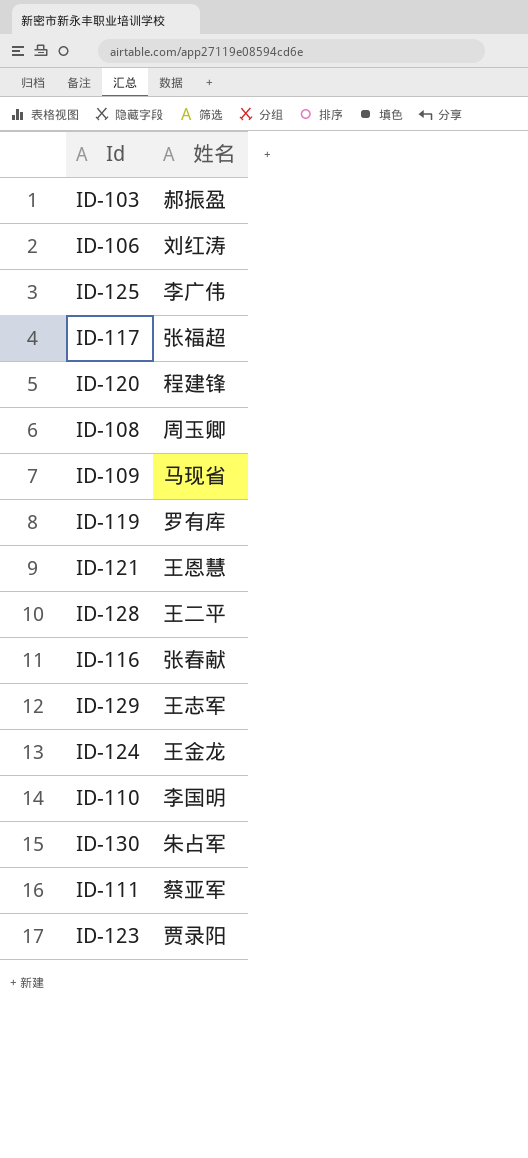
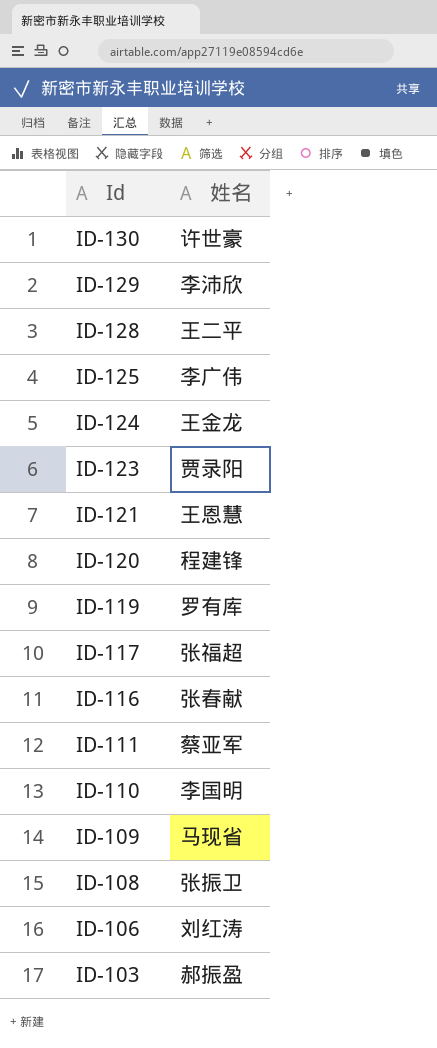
row order: none -> Id descending
ID-130 | 姓名: 朱占军 -> 许世豪
ID-129 | 姓名: 王志军 -> 李沛欣
ID-108 | 姓名: 周玉卿 -> 张振卫

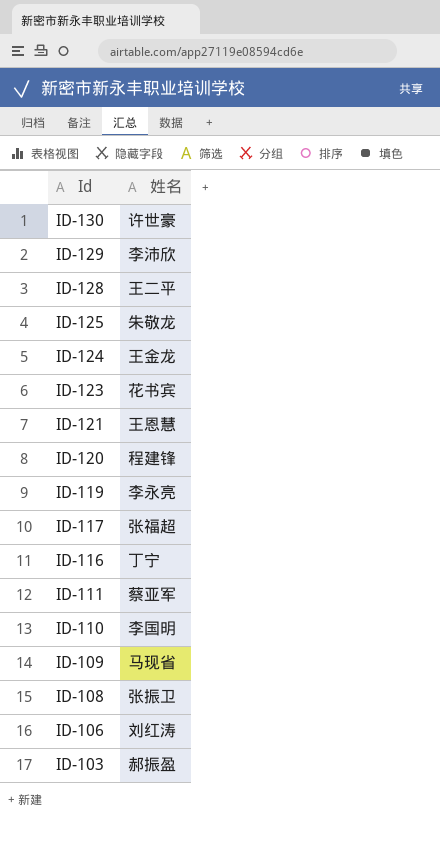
ID-125 | 姓名: 李广伟 -> 朱敬龙
ID-123 | 姓名: 贾录阳 -> 花书宾
ID-119 | 姓名: 罗有库 -> 李永亮
ID-116 | 姓名: 张春献 -> 丁宁

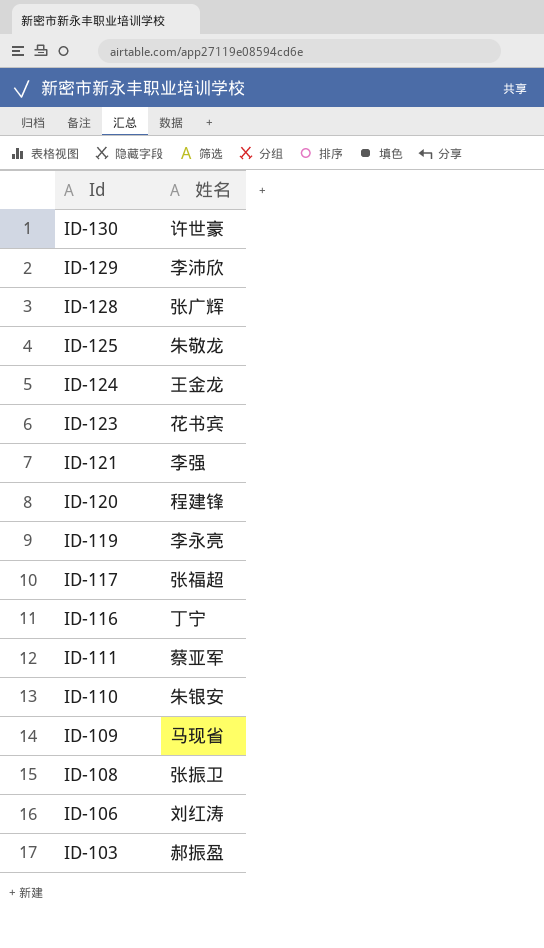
ID-128 | 姓名: 王二平 -> 张广辉
ID-121 | 姓名: 王恩慧 -> 李强
ID-110 | 姓名: 李国明 -> 朱银安

